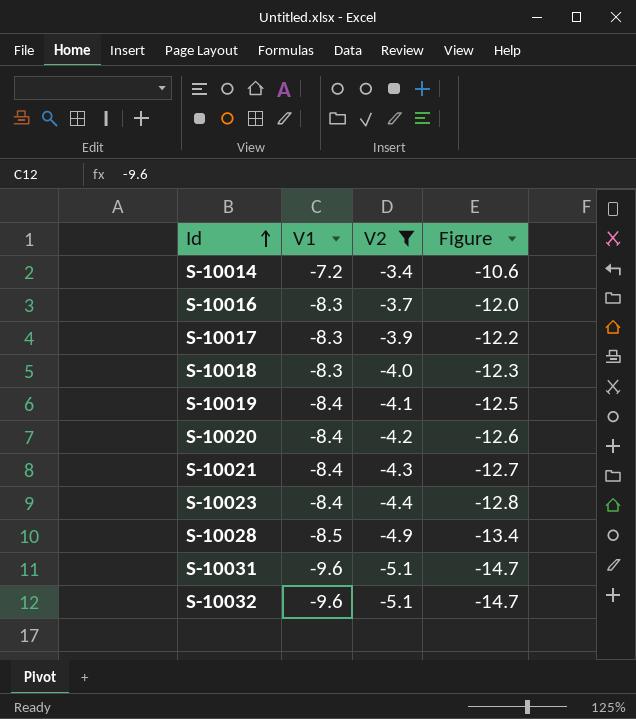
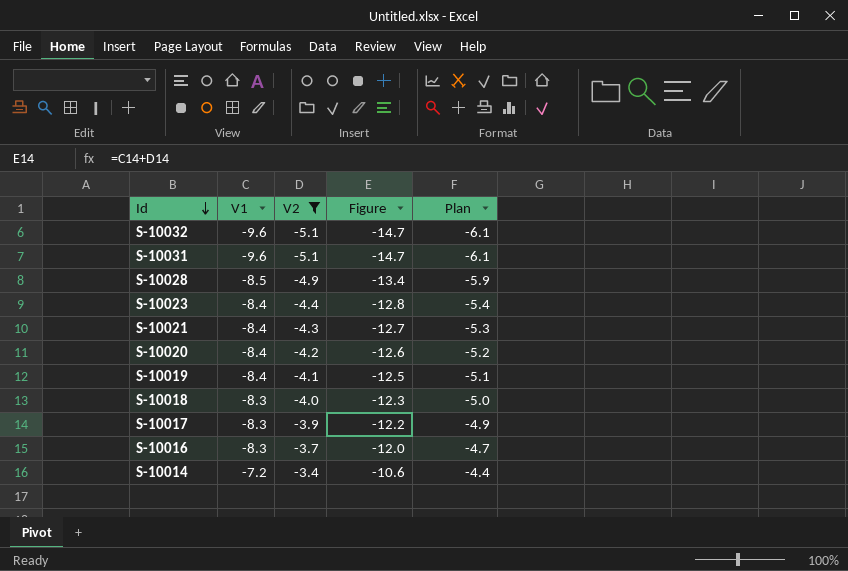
row order: Id ascending -> Id descending
column Plan | formula: none -> [V2] - 1

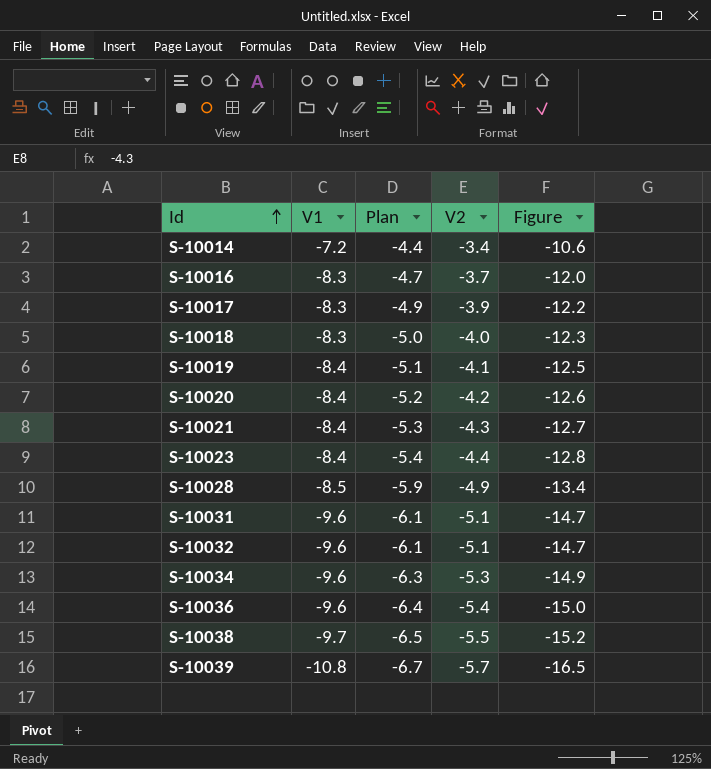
filter: V2 >= -5.1 -> none
row order: Id descending -> Id ascending
column Plan | position: 5 -> 3

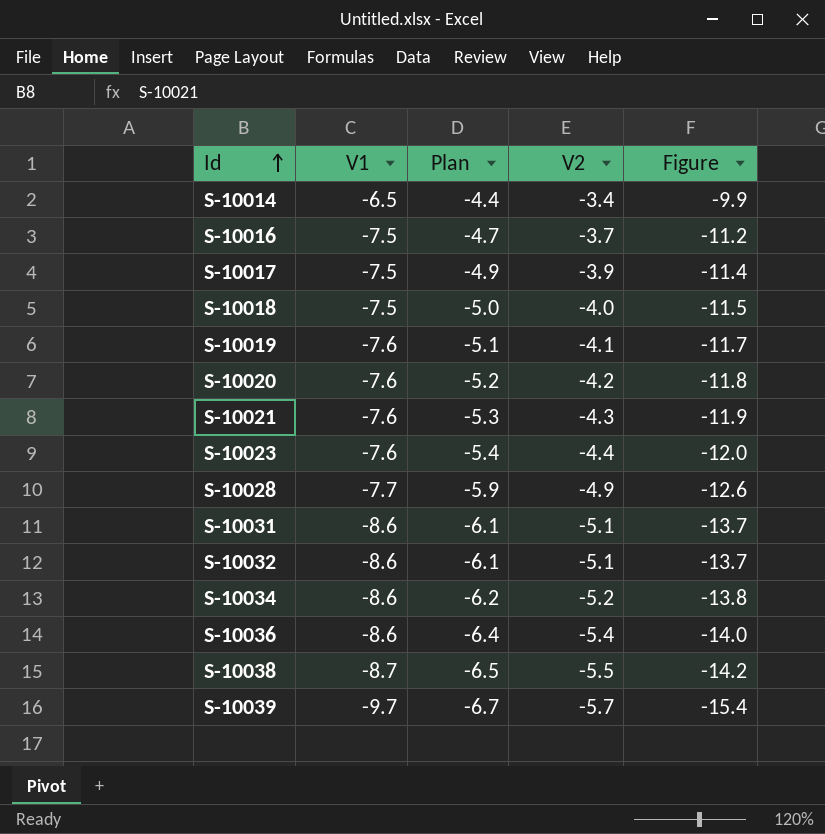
S-10014 | V1: -7.2 -> -6.5
S-10014 | Figure: -10.6 -> -9.9
S-10016 | V1: -8.3 -> -7.5
S-10016 | Figure: -12.0 -> -11.2
S-10017 | V1: -8.3 -> -7.5
S-10017 | Figure: -12.2 -> -11.4
S-10018 | V1: -8.3 -> -7.5
S-10018 | Figure: -12.3 -> -11.5
S-10019 | V1: -8.4 -> -7.6
S-10019 | Figure: -12.5 -> -11.7
S-10020 | V1: -8.4 -> -7.6
S-10020 | Figure: -12.6 -> -11.8
S-10021 | V1: -8.4 -> -7.6
S-10021 | Figure: -12.7 -> -11.9
S-10023 | V1: -8.4 -> -7.6
S-10023 | Figure: -12.8 -> -12.0
S-10028 | V1: -8.5 -> -7.7
S-10028 | Figure: -13.4 -> -12.6
S-10031 | V1: -9.6 -> -8.6
S-10031 | Figure: -14.7 -> -13.7
S-10032 | V1: -9.6 -> -8.6
S-10032 | Figure: -14.7 -> -13.7
S-10034 | V1: -9.6 -> -8.6
S-10034 | Plan: -6.3 -> -6.2
S-10034 | V2: -5.3 -> -5.2
S-10034 | Figure: -14.9 -> -13.8
S-10036 | V1: -9.6 -> -8.6
S-10036 | Figure: -15.0 -> -14.0
S-10038 | V1: -9.7 -> -8.7
S-10038 | Figure: -15.2 -> -14.2
S-10039 | V1: -10.8 -> -9.7
S-10039 | Figure: -16.5 -> -15.4

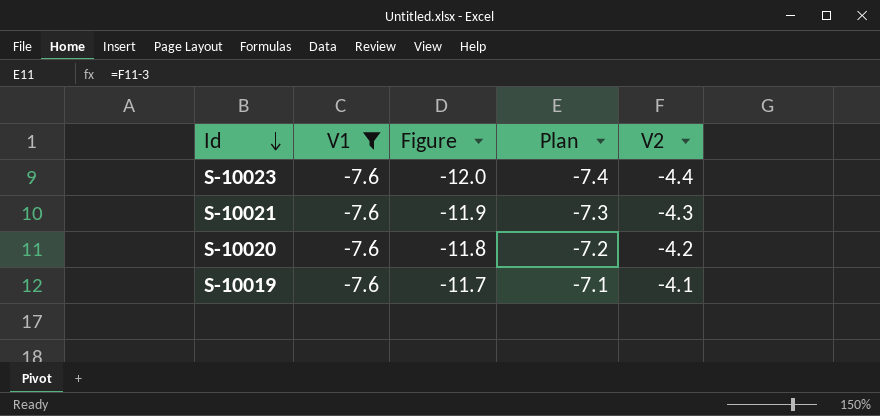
filter: none -> V1 = -7.6
row order: Id ascending -> Id descending
column Figure | position: 5 -> 3
column Plan | formula: [V2] - 1 -> [V2] - 3

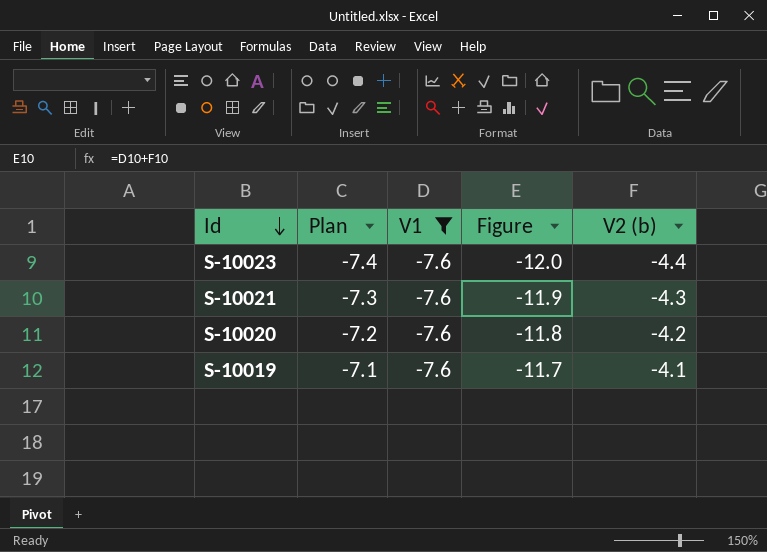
column Plan | position: 4 -> 2
column name: V2 -> V2 (b)

